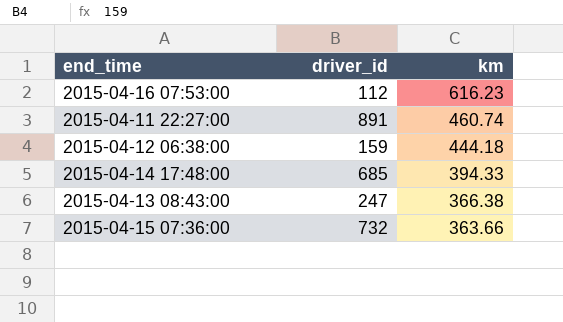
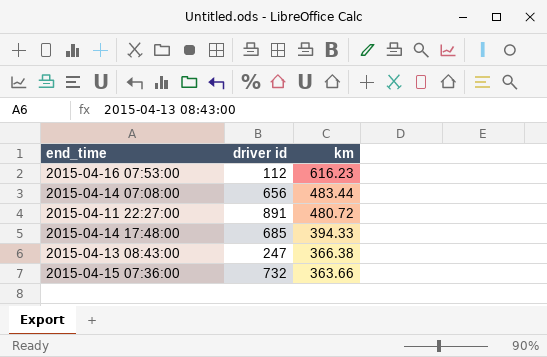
column name: driver_id -> driver id
row 2015-04-12 06:38:00: 159 | 444.18 -> none
row 2015-04-14 07:08:00: none -> 656 | 483.44
2015-04-11 22:27:00 | km: 460.74 -> 480.72

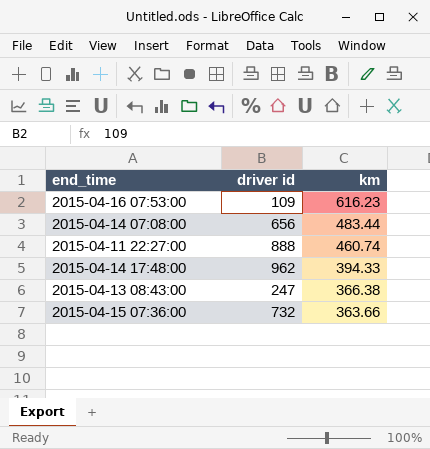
2015-04-16 07:53:00 | driver id: 112 -> 109
2015-04-11 22:27:00 | driver id: 891 -> 888
2015-04-11 22:27:00 | km: 480.72 -> 460.74
2015-04-14 17:48:00 | driver id: 685 -> 962

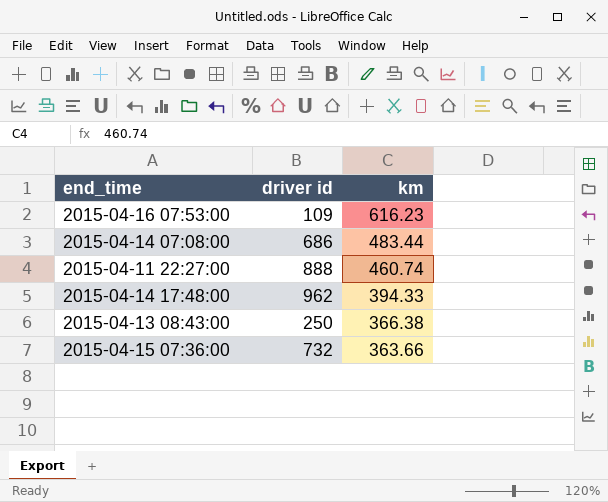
2015-04-14 07:08:00 | driver id: 656 -> 686
2015-04-13 08:43:00 | driver id: 247 -> 250

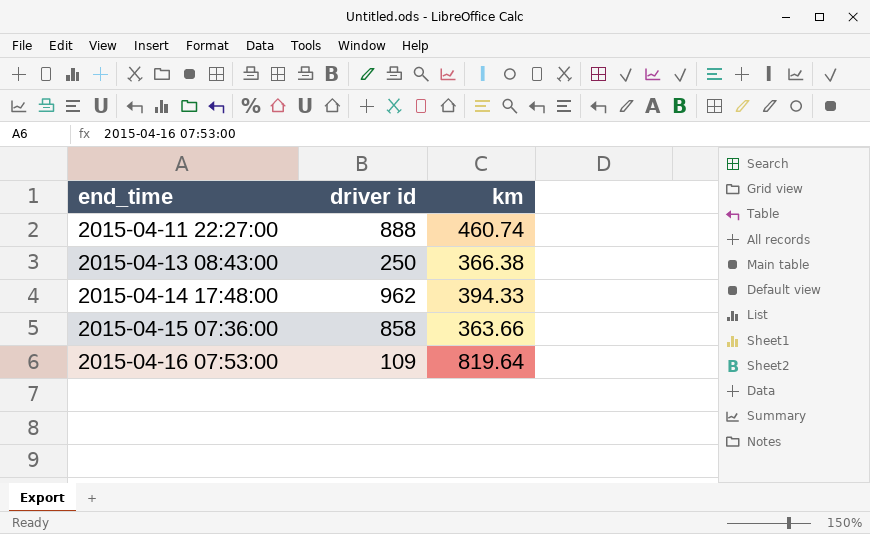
row order: km descending -> end_time ascending
row 2015-04-14 07:08:00: 686 | 483.44 -> none
2015-04-15 07:36:00 | driver id: 732 -> 858
2015-04-16 07:53:00 | km: 616.23 -> 819.64

